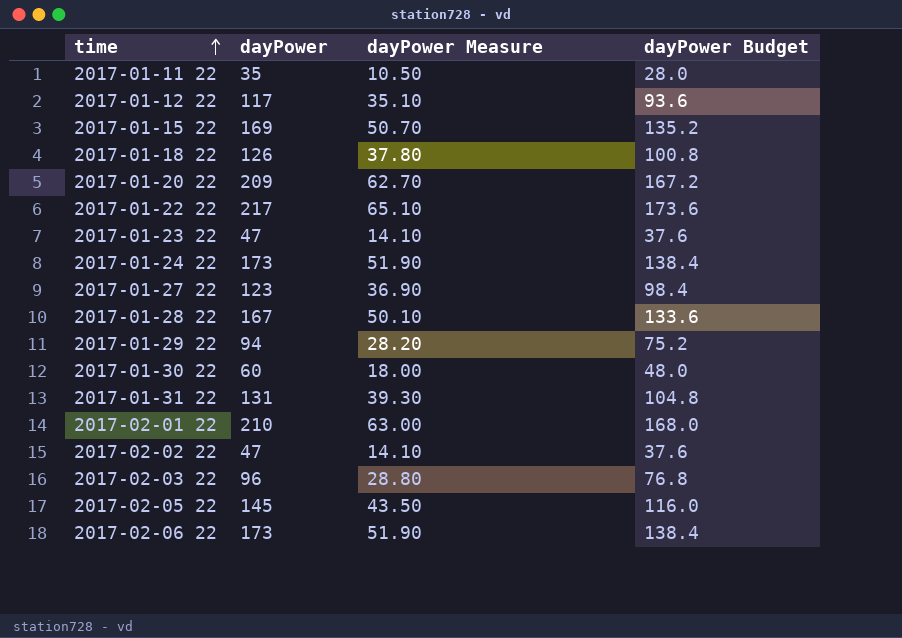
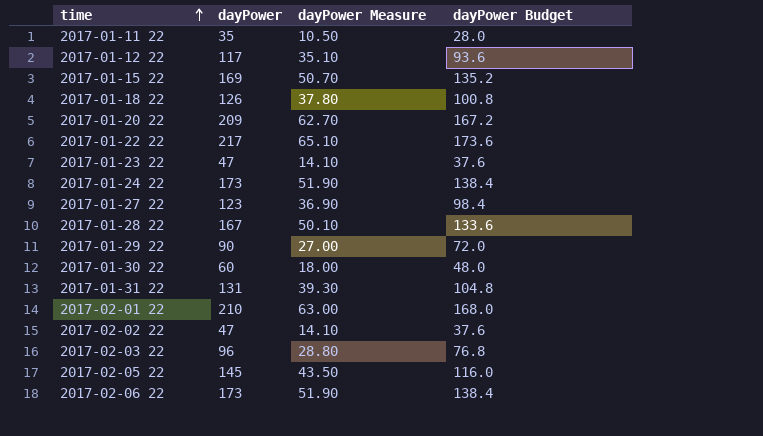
2017-01-29 22 | dayPower: 94 -> 90
2017-01-29 22 | dayPower Measure: 28.20 -> 27.00
2017-01-29 22 | dayPower Budget: 75.2 -> 72.0

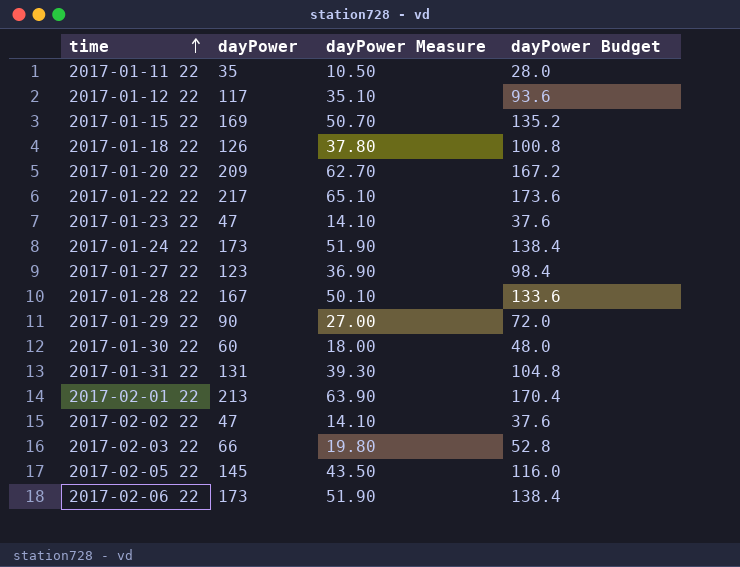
2017-02-01 22 | dayPower: 210 -> 213
2017-02-01 22 | dayPower Measure: 63.00 -> 63.90
2017-02-01 22 | dayPower Budget: 168.0 -> 170.4
2017-02-03 22 | dayPower: 96 -> 66
2017-02-03 22 | dayPower Measure: 28.80 -> 19.80
2017-02-03 22 | dayPower Budget: 76.8 -> 52.8

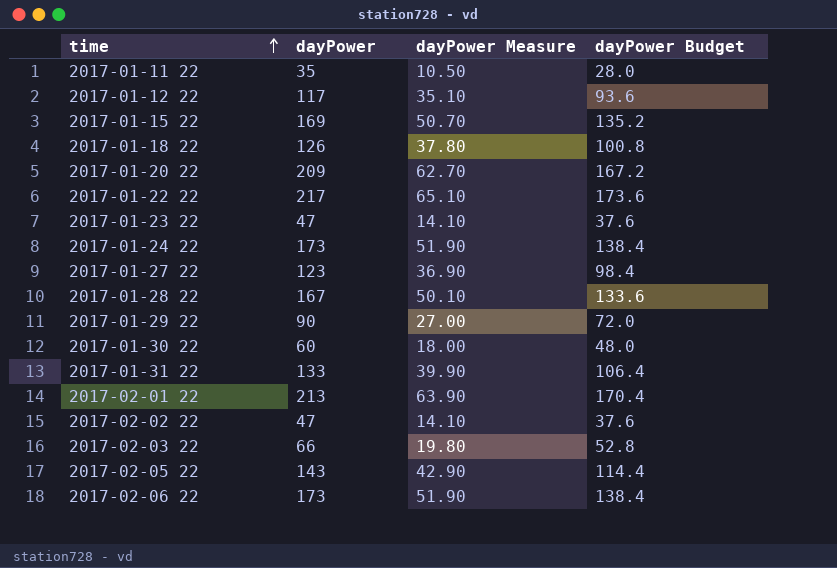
2017-01-31 22 | dayPower: 131 -> 133
2017-01-31 22 | dayPower Measure: 39.30 -> 39.90
2017-01-31 22 | dayPower Budget: 104.8 -> 106.4
2017-02-05 22 | dayPower: 145 -> 143
2017-02-05 22 | dayPower Measure: 43.50 -> 42.90
2017-02-05 22 | dayPower Budget: 116.0 -> 114.4

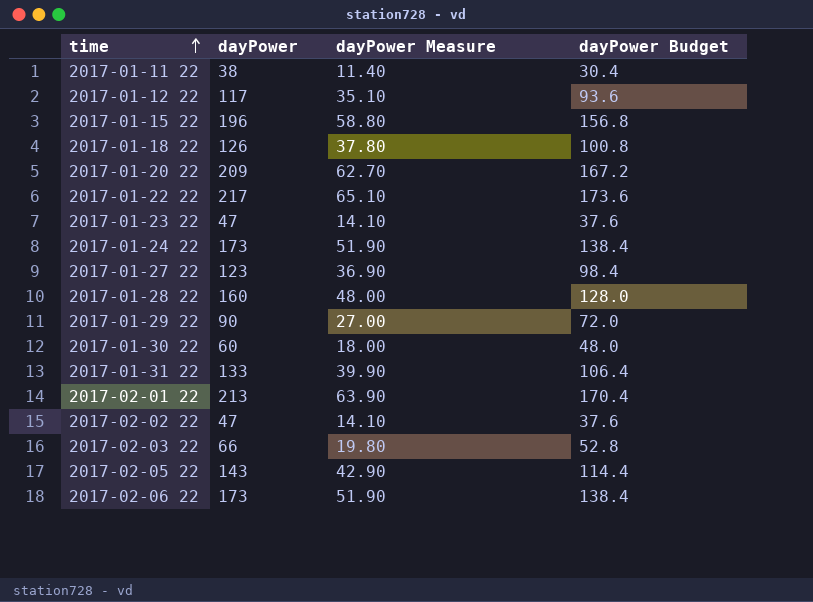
2017-01-11 22 | dayPower: 35 -> 38
2017-01-11 22 | dayPower Measure: 10.50 -> 11.40
2017-01-11 22 | dayPower Budget: 28.0 -> 30.4
2017-01-15 22 | dayPower: 169 -> 196
2017-01-15 22 | dayPower Measure: 50.70 -> 58.80
2017-01-15 22 | dayPower Budget: 135.2 -> 156.8
2017-01-28 22 | dayPower: 167 -> 160
2017-01-28 22 | dayPower Measure: 50.10 -> 48.00
2017-01-28 22 | dayPower Budget: 133.6 -> 128.0

